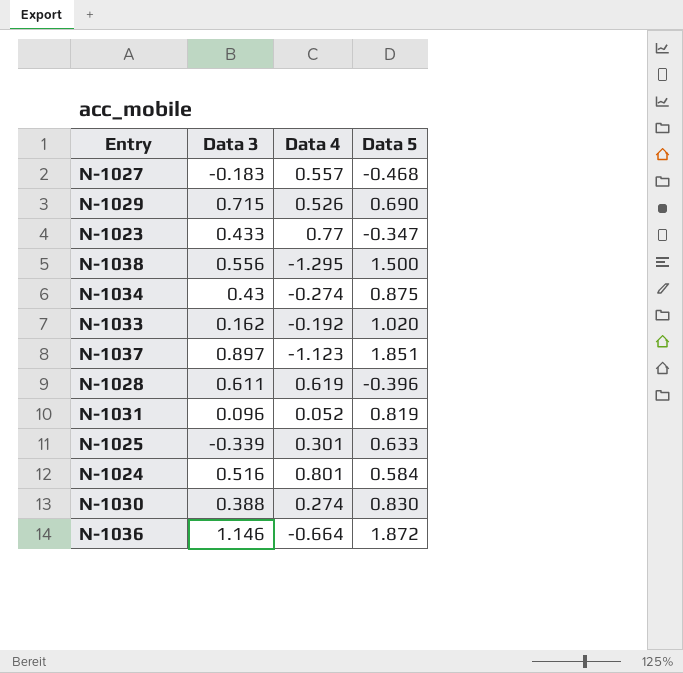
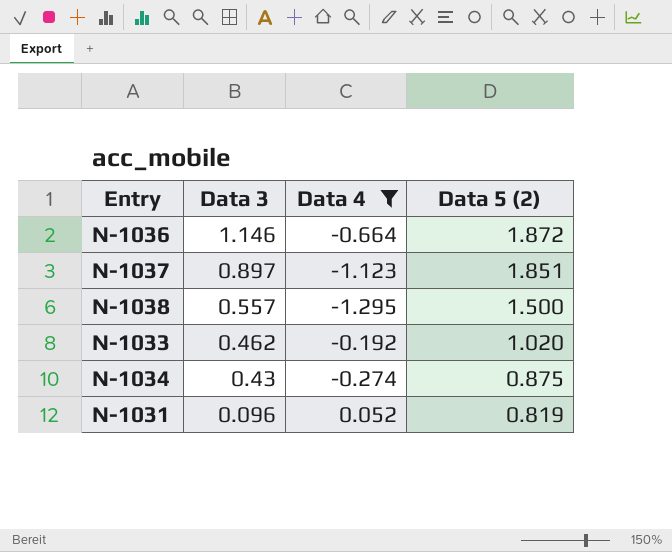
filter: none -> Data 4 <= 0.052
row order: none -> Data 3 descending
column name: Data 5 -> Data 5 (2)
N-1038 | Data 3: 0.556 -> 0.557
N-1033 | Data 3: 0.162 -> 0.462

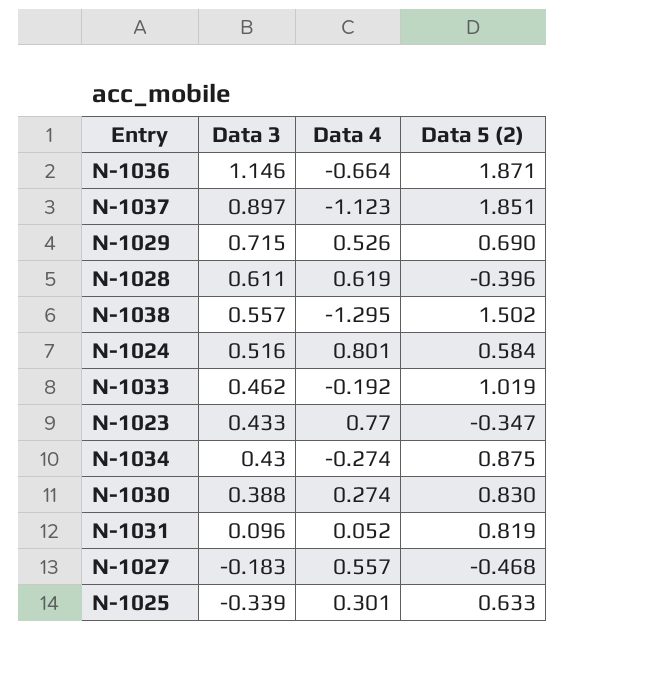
filter: Data 4 <= 0.052 -> none
N-1036 | Data 5 (2): 1.872 -> 1.871
N-1038 | Data 5 (2): 1.500 -> 1.502
N-1033 | Data 5 (2): 1.020 -> 1.019

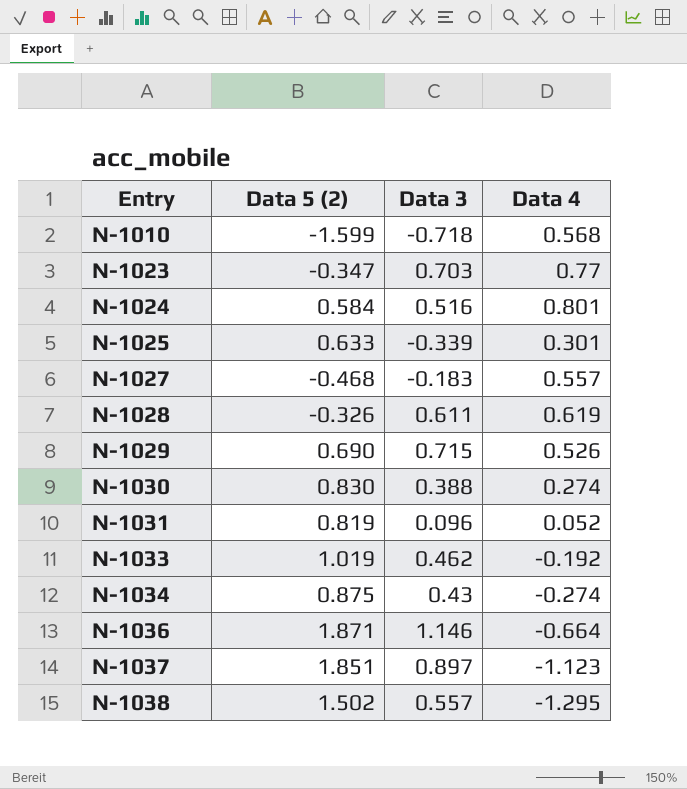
row order: Data 3 descending -> Entry ascending
column Data 5 (2) | position: 4 -> 2
row N-1010: none -> -1.599 | -0.718 | 0.568
N-1023 | Data 3: 0.433 -> 0.703
N-1028 | Data 5 (2): -0.396 -> -0.326

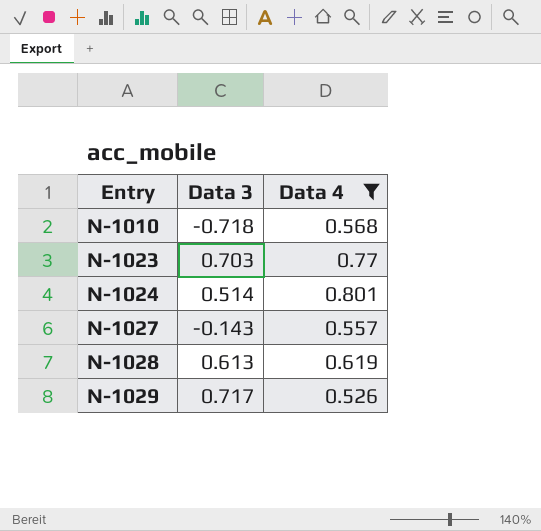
filter: none -> Data 4 >= 0.526
column Data 5 (2) | position: 2 -> none
N-1024 | Data 3: 0.516 -> 0.514
N-1027 | Data 3: -0.183 -> -0.143
N-1028 | Data 3: 0.611 -> 0.613
N-1029 | Data 3: 0.715 -> 0.717

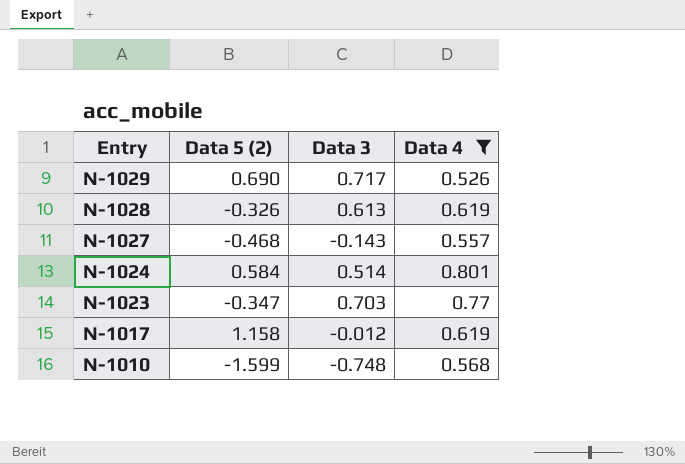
row order: Entry ascending -> Entry descending
column Data 5 (2) | position: none -> 2
row N-1017: none -> 1.158 | -0.012 | 0.619
N-1010 | Data 3: -0.718 -> -0.748

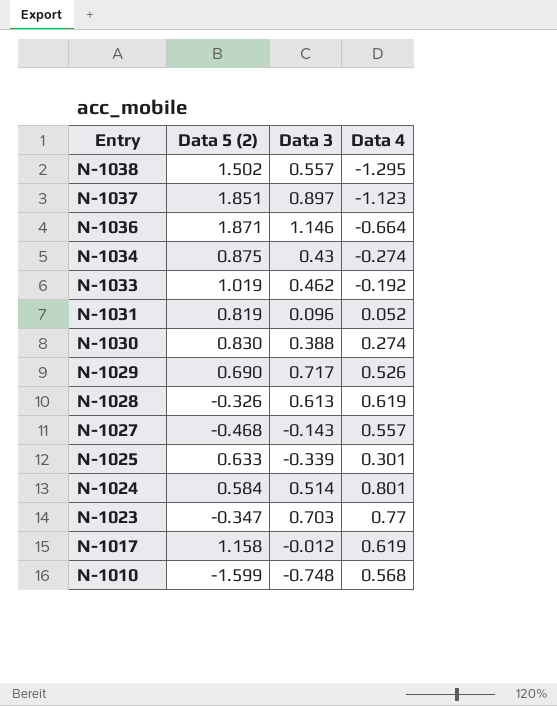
filter: Data 4 >= 0.526 -> none

